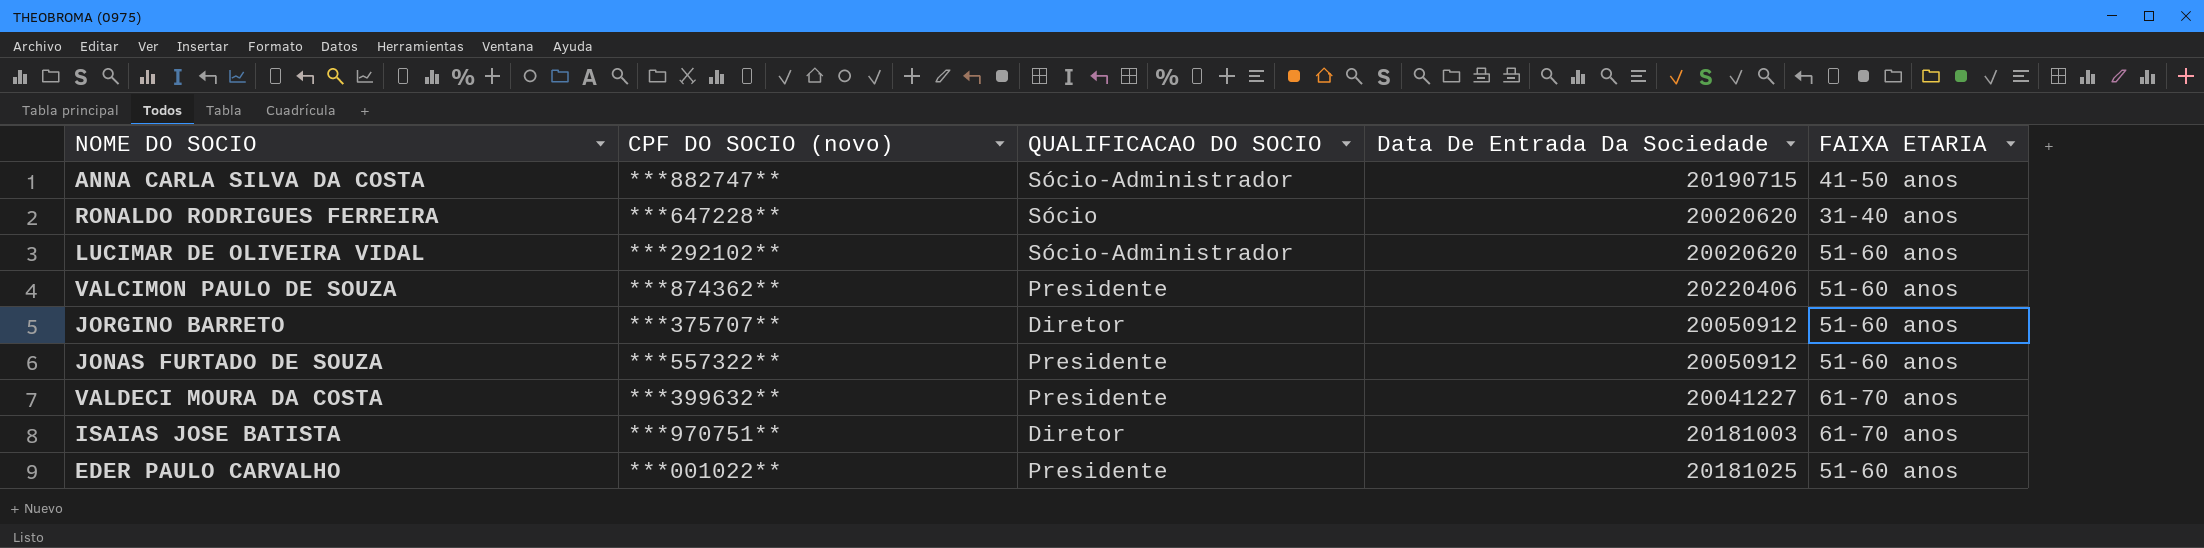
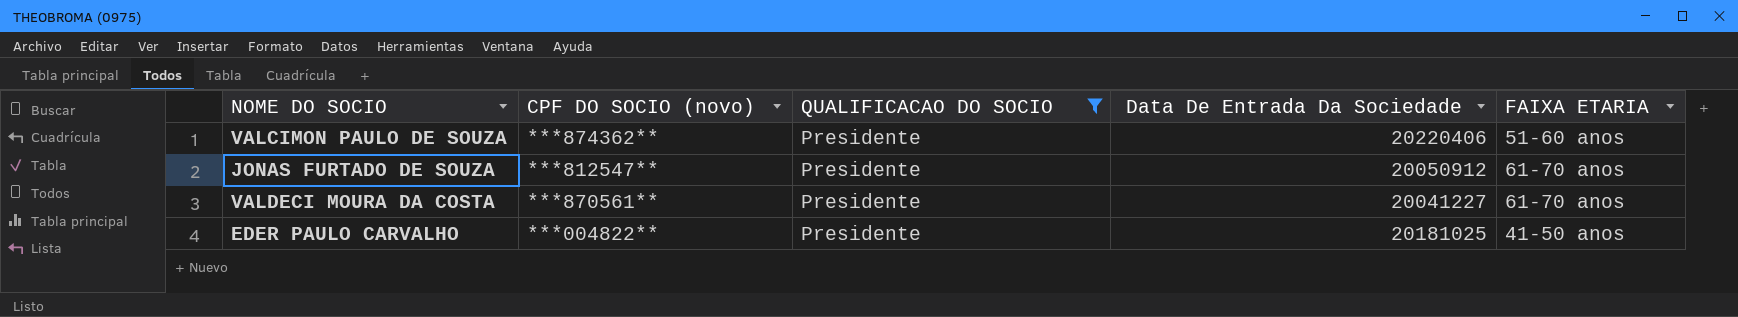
filter: none -> QUALIFICACAO DO SOCIO = Presidente
JONAS FURTADO DE SOUZA | CPF DO SOCIO (novo): ***557322** -> ***812547**
JONAS FURTADO DE SOUZA | FAIXA ETARIA: 51-60 anos -> 61-70 anos
VALDECI MOURA DA COSTA | CPF DO SOCIO (novo): ***399632** -> ***870561**
EDER PAULO CARVALHO | CPF DO SOCIO (novo): ***001022** -> ***004822**
EDER PAULO CARVALHO | FAIXA ETARIA: 51-60 anos -> 41-50 anos

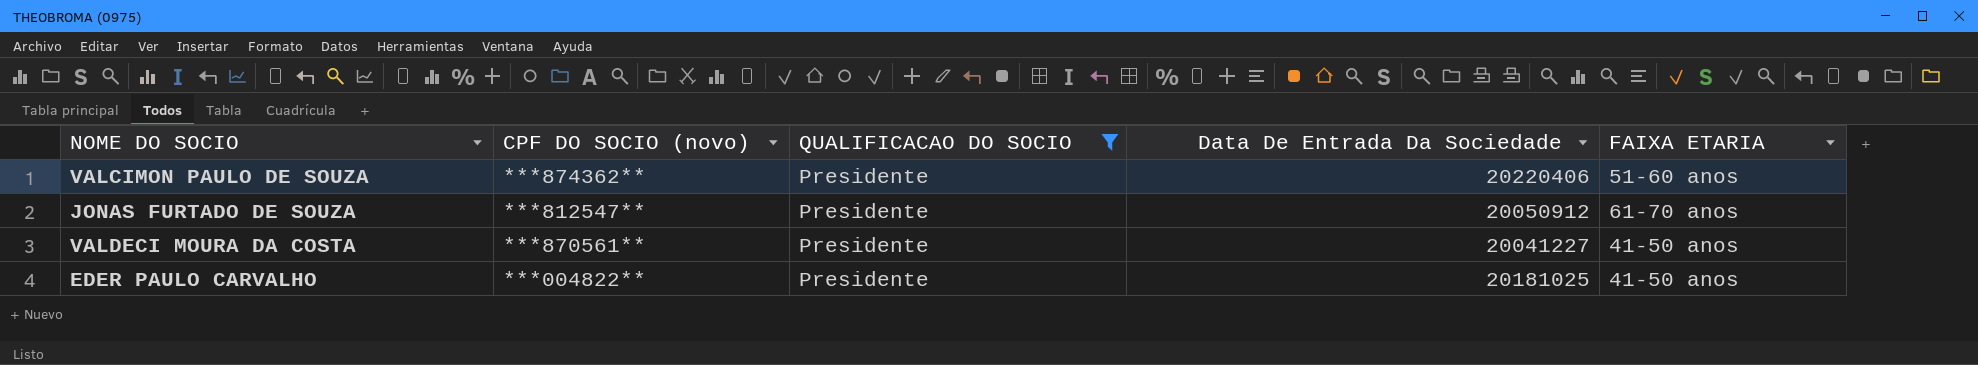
VALDECI MOURA DA COSTA | FAIXA ETARIA: 61-70 anos -> 41-50 anos

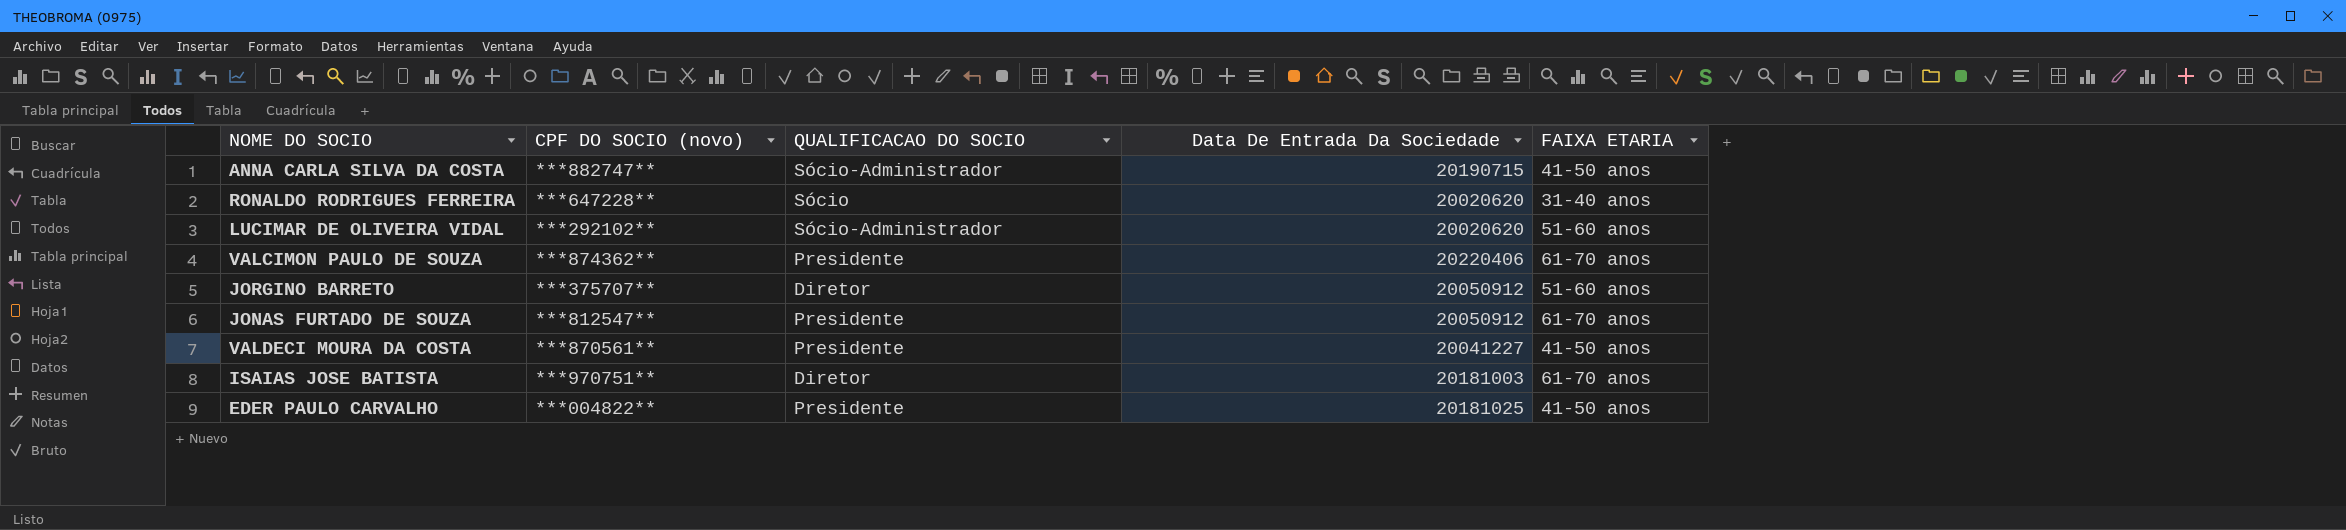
filter: QUALIFICACAO DO SOCIO = Presidente -> none
VALCIMON PAULO DE SOUZA | FAIXA ETARIA: 51-60 anos -> 61-70 anos

